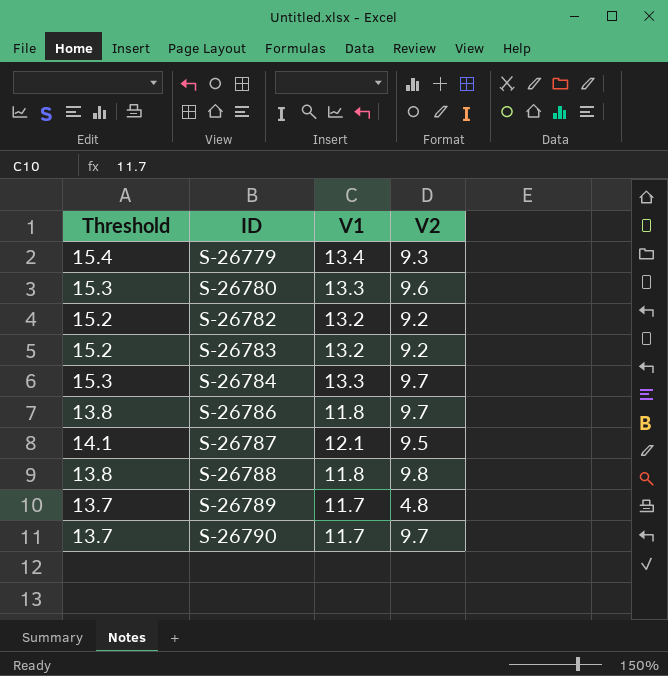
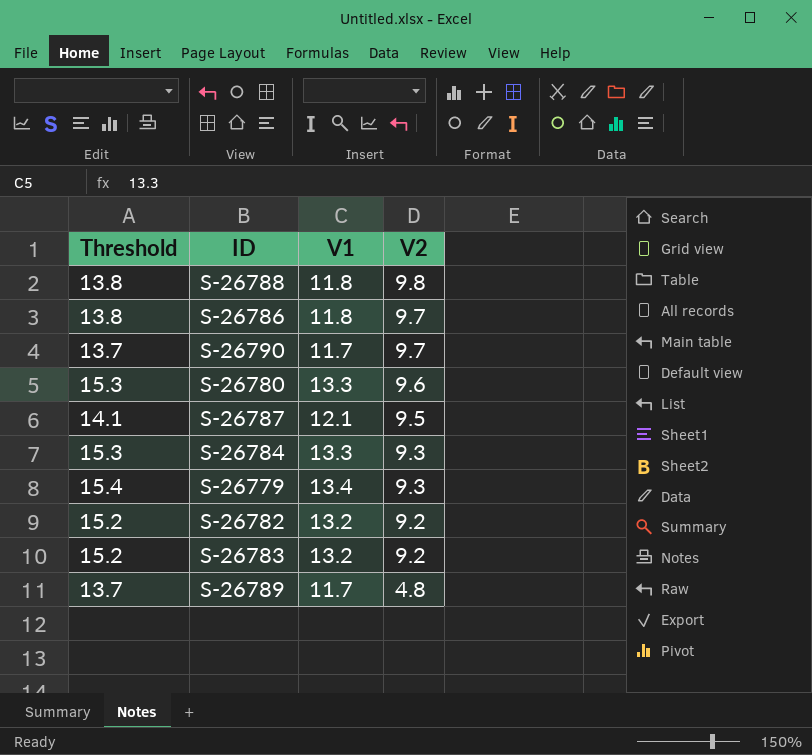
row order: ID ascending -> V2 descending
S-26784 | V2: 9.7 -> 9.3

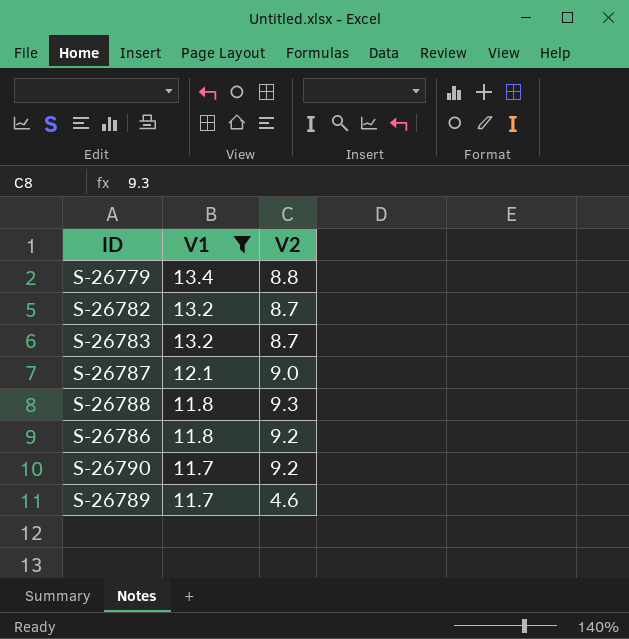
filter: none -> V1 != 13.3
row order: V2 descending -> V1 descending
column Threshold | formula: [V1] + 2 -> none
S-26779 | V2: 9.3 -> 8.8
S-26782 | V2: 9.2 -> 8.7
S-26783 | V2: 9.2 -> 8.7
S-26787 | V2: 9.5 -> 9.0
S-26788 | V2: 9.8 -> 9.3
S-26786 | V2: 9.7 -> 9.2
S-26790 | V2: 9.7 -> 9.2
S-26789 | V2: 4.8 -> 4.6

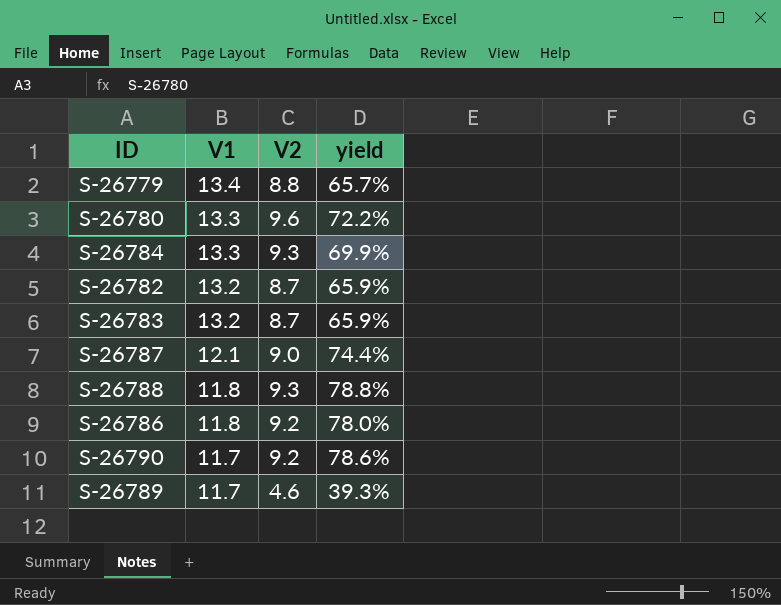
filter: V1 != 13.3 -> none
column yield | formula: none -> [V2] / [V1]

